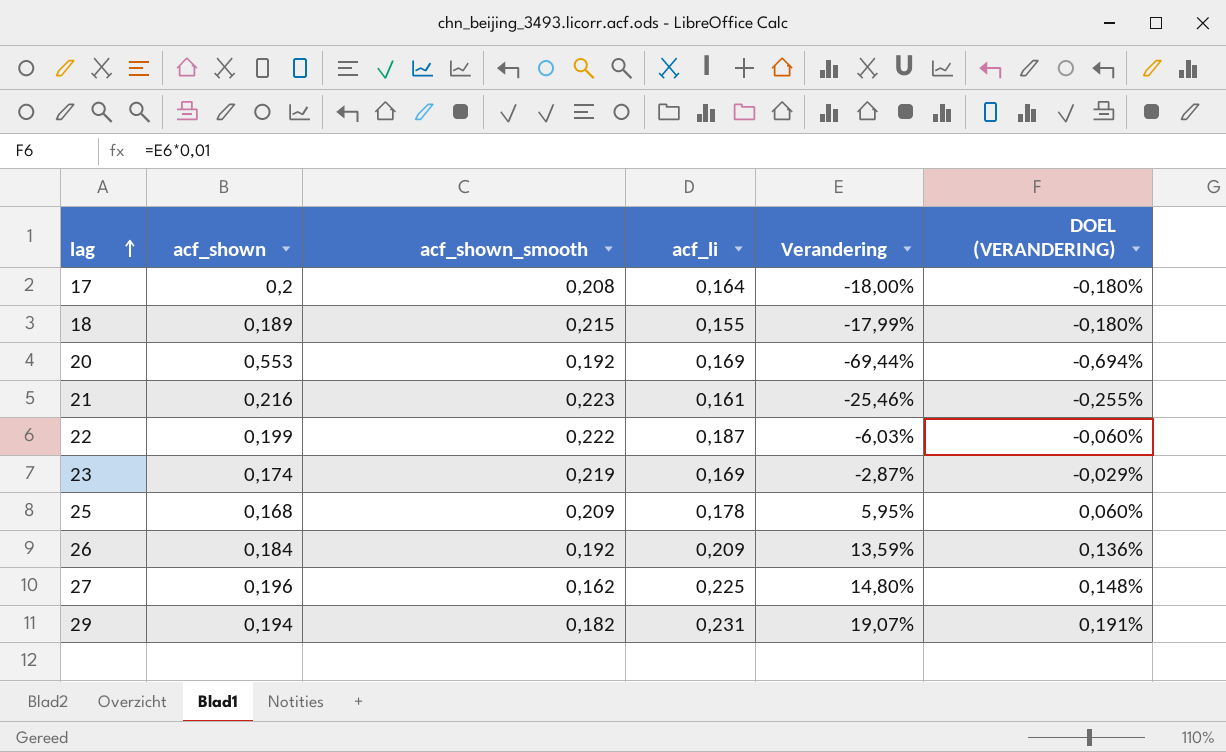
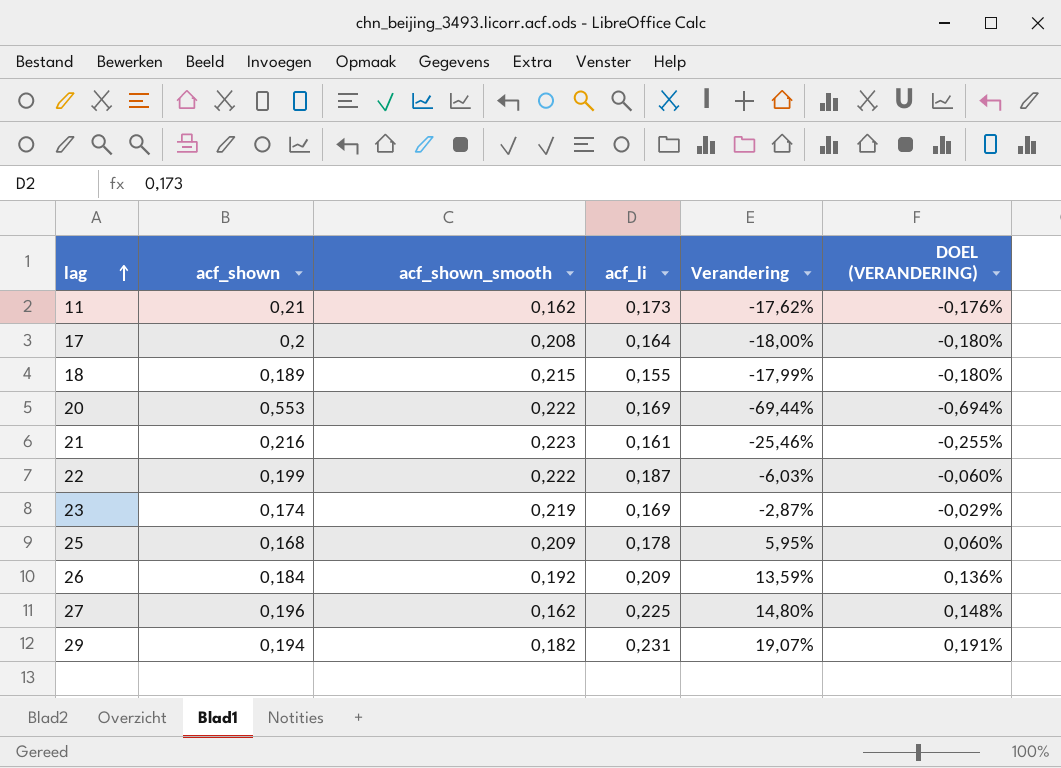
row 11: none -> 0,21 | 0,162 | 0,173 | -17,62% | -0,176%
20 | acf_shown_smooth: 0,192 -> 0,222

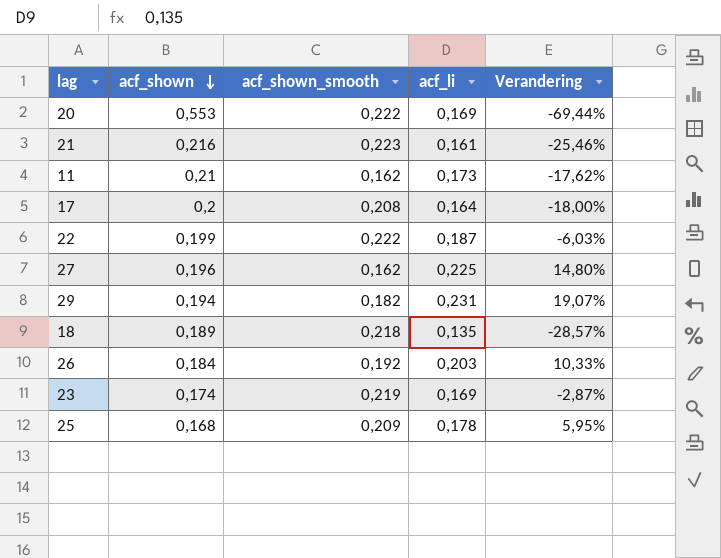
row order: lag ascending -> acf_shown descending
column DOEL (VERANDERING) | formula: [Verandering] * 0,01 -> none
18 | acf_shown_smooth: 0,215 -> 0,218
18 | acf_li: 0,155 -> 0,135
18 | Verandering: -17,99% -> -28,57%
26 | acf_li: 0,209 -> 0,203
26 | Verandering: 13,59% -> 10,33%

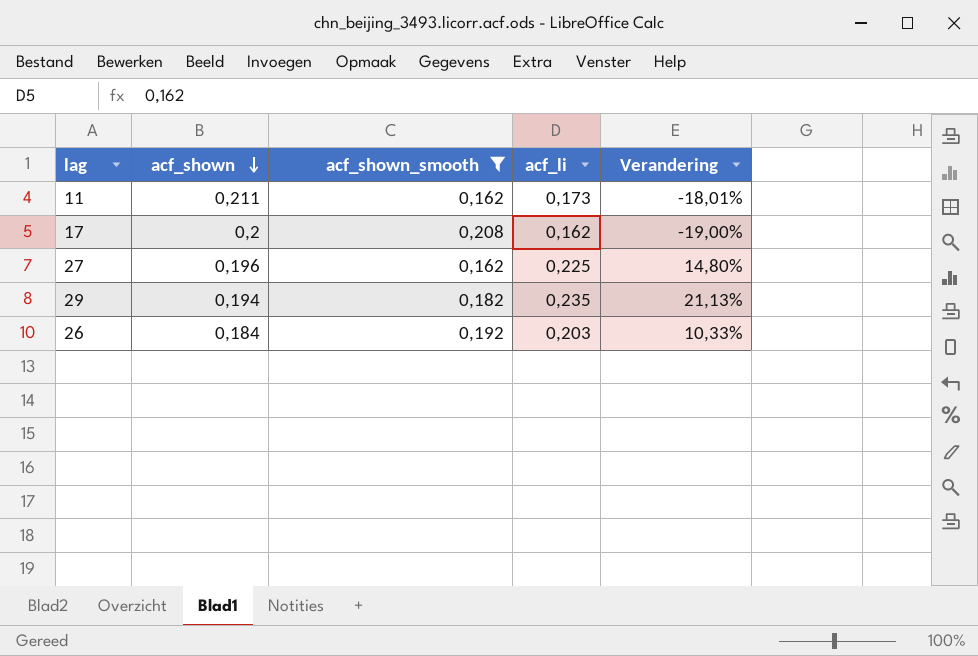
filter: none -> acf_shown_smooth <= 0,208
11 | acf_shown: 0,21 -> 0,211
11 | Verandering: -17,62% -> -18,01%
17 | acf_li: 0,164 -> 0,162
17 | Verandering: -18,00% -> -19,00%
29 | acf_li: 0,231 -> 0,235
29 | Verandering: 19,07% -> 21,13%

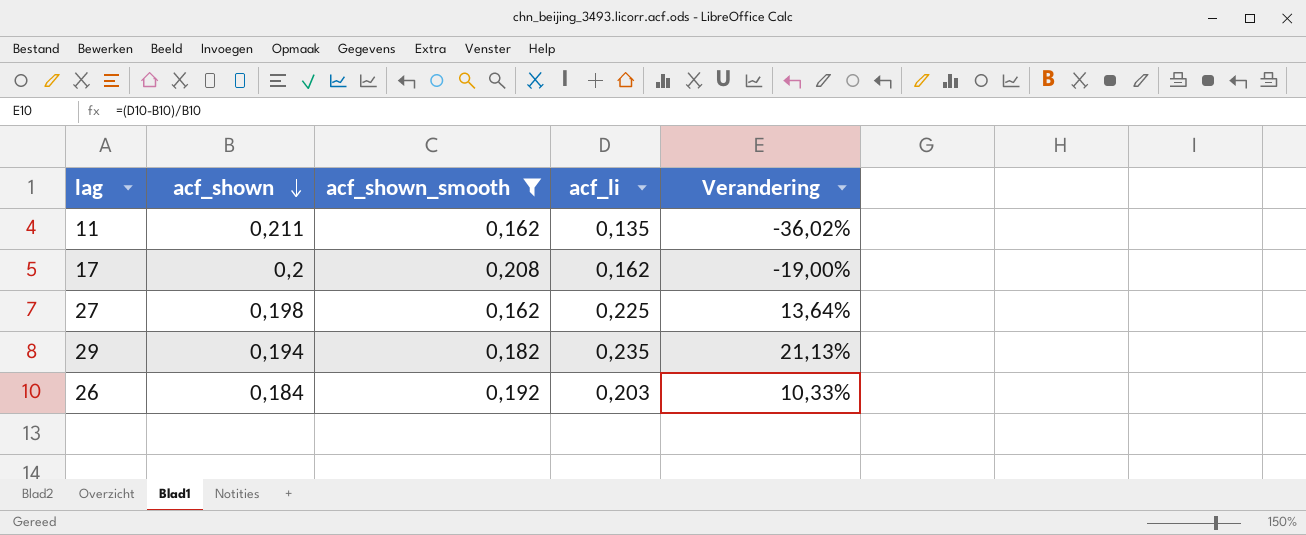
11 | acf_li: 0,173 -> 0,135
11 | Verandering: -18,01% -> -36,02%
27 | acf_shown: 0,196 -> 0,198
27 | Verandering: 14,80% -> 13,64%

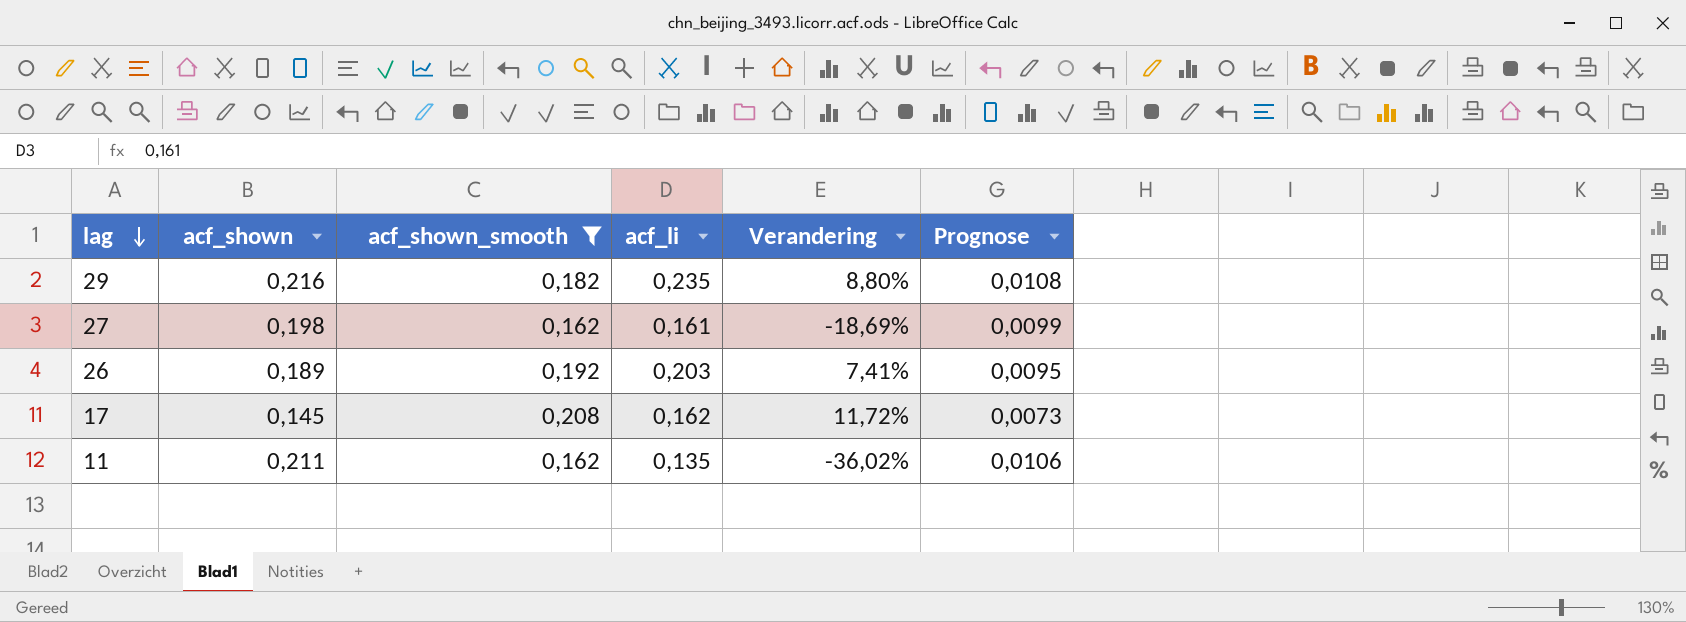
row order: acf_shown descending -> lag descending
column Prognose | formula: none -> [acf_shown] * 0,05
29 | acf_shown: 0,194 -> 0,216
29 | Verandering: 21,13% -> 8,80%
27 | acf_li: 0,225 -> 0,161
27 | Verandering: 13,64% -> -18,69%
26 | acf_shown: 0,184 -> 0,189
26 | Verandering: 10,33% -> 7,41%
17 | acf_shown: 0,2 -> 0,145
17 | Verandering: -19,00% -> 11,72%

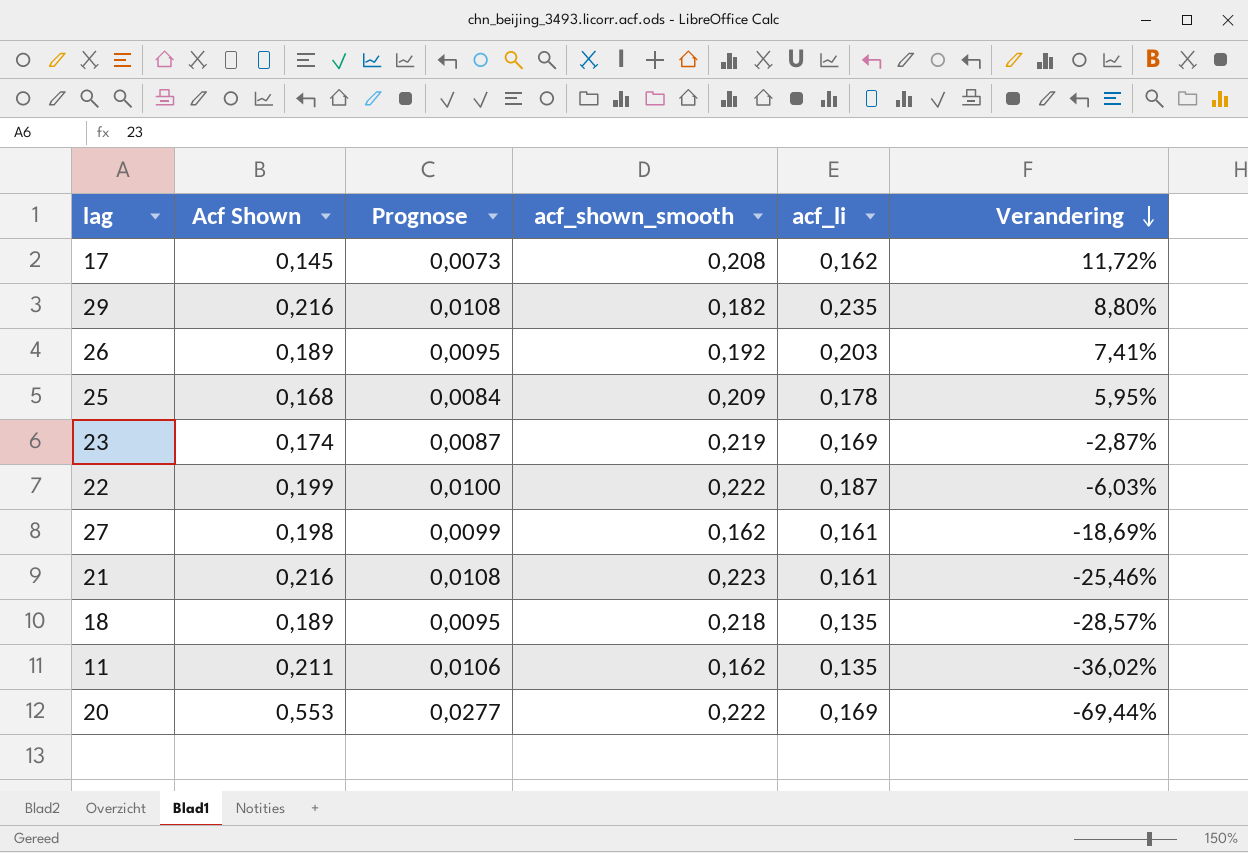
filter: acf_shown_smooth <= 0,208 -> none
row order: lag descending -> Verandering descending
column name: acf_shown -> Acf Shown
column Prognose | position: 6 -> 3

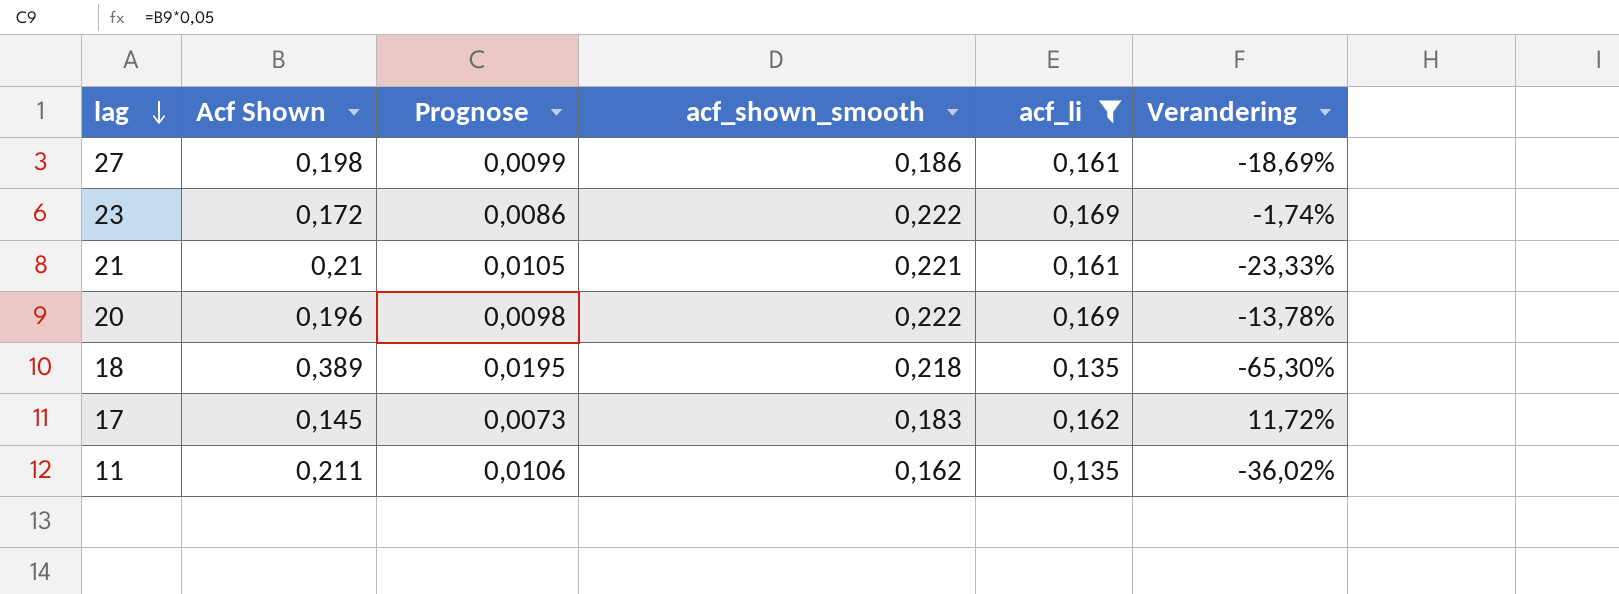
filter: none -> acf_li <= 0,169
row order: Verandering descending -> lag descending
27 | acf_shown_smooth: 0,162 -> 0,186
23 | Acf Shown: 0,174 -> 0,172
23 | Prognose: 0,0087 -> 0,0086
23 | acf_shown_smooth: 0,219 -> 0,222
23 | Verandering: -2,87% -> -1,74%
21 | Acf Shown: 0,216 -> 0,21
21 | Prognose: 0,0108 -> 0,0105
21 | acf_shown_smooth: 0,223 -> 0,221
21 | Verandering: -25,46% -> -23,33%
20 | Acf Shown: 0,553 -> 0,196
20 | Prognose: 0,0277 -> 0,0098
20 | Verandering: -69,44% -> -13,78%
18 | Acf Shown: 0,189 -> 0,389
18 | Prognose: 0,0095 -> 0,0195
18 | Verandering: -28,57% -> -65,30%
17 | acf_shown_smooth: 0,208 -> 0,183

